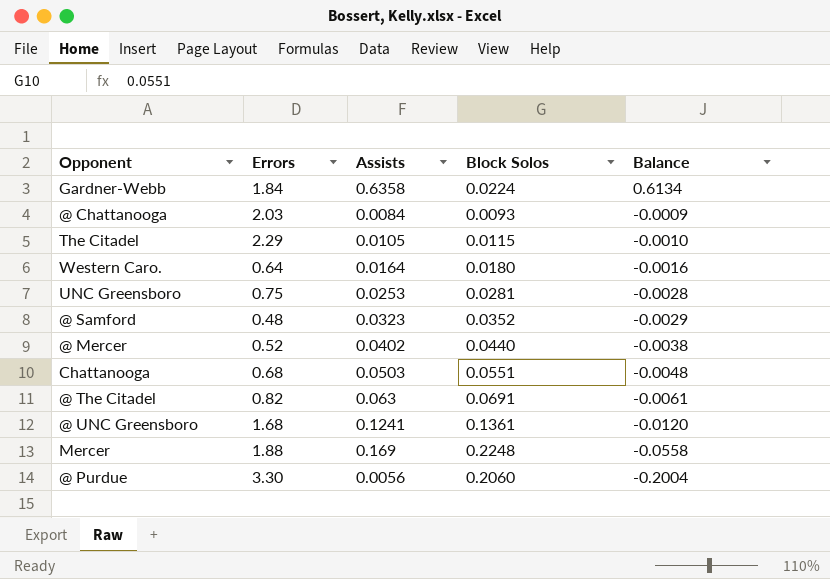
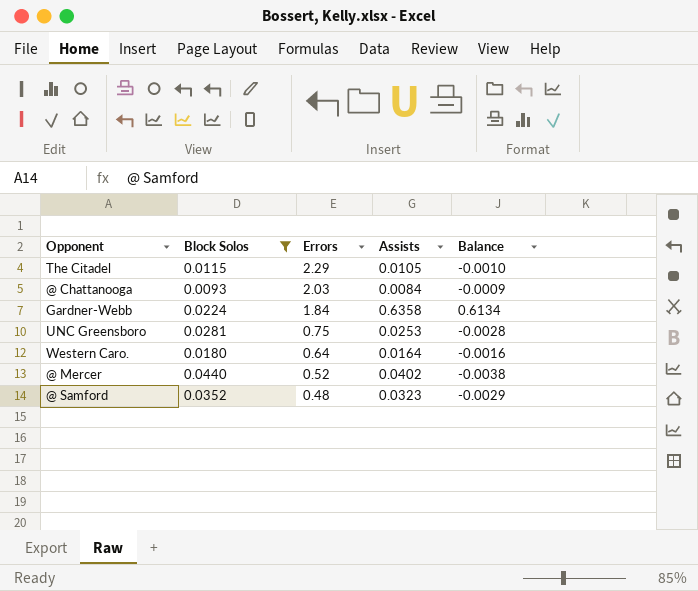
filter: none -> Block Solos <= 0.0440
row order: Balance descending -> Errors descending
column Block Solos | position: 4 -> 2

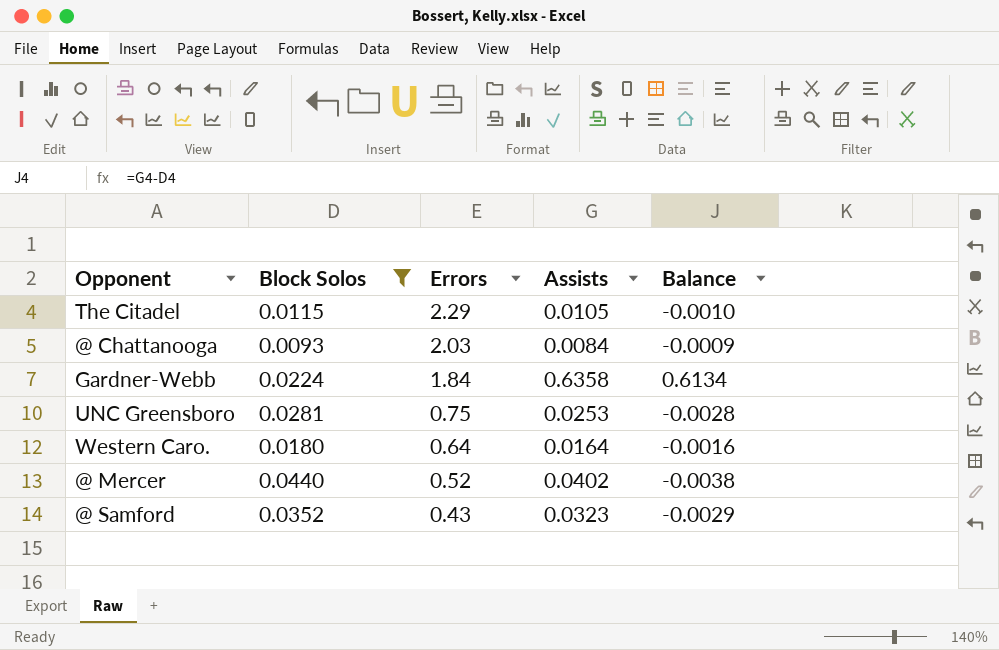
@ Samford | Errors: 0.48 -> 0.43

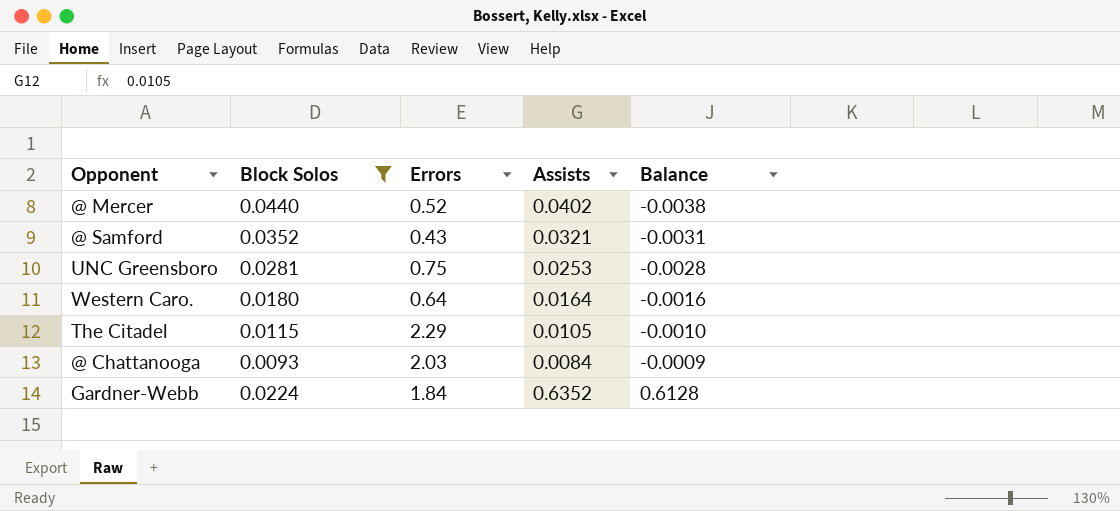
row order: Errors descending -> Balance ascending
@ Samford | Assists: 0.0323 -> 0.0321
@ Samford | Balance: -0.0029 -> -0.0031
Gardner-Webb | Assists: 0.6358 -> 0.6352
Gardner-Webb | Balance: 0.6134 -> 0.6128

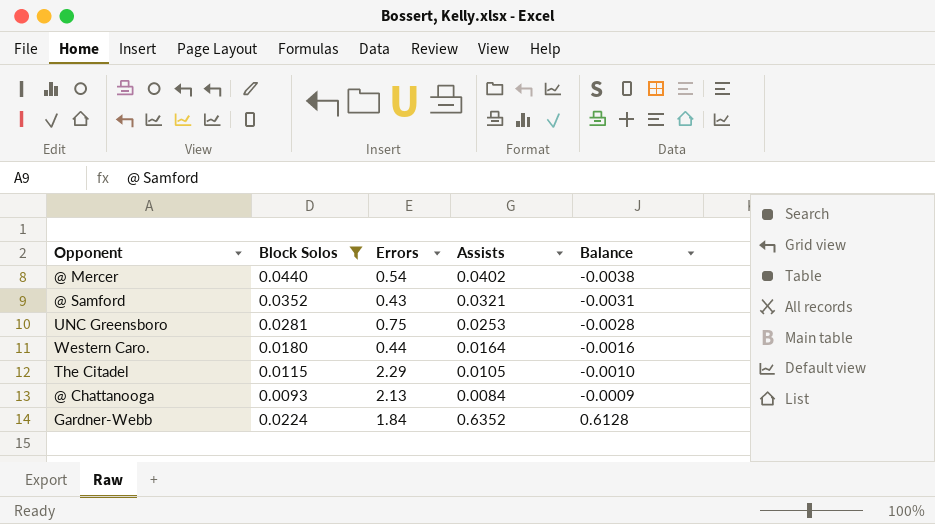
@ Mercer | Errors: 0.52 -> 0.54
Western Caro. | Errors: 0.64 -> 0.44
@ Chattanooga | Errors: 2.03 -> 2.13

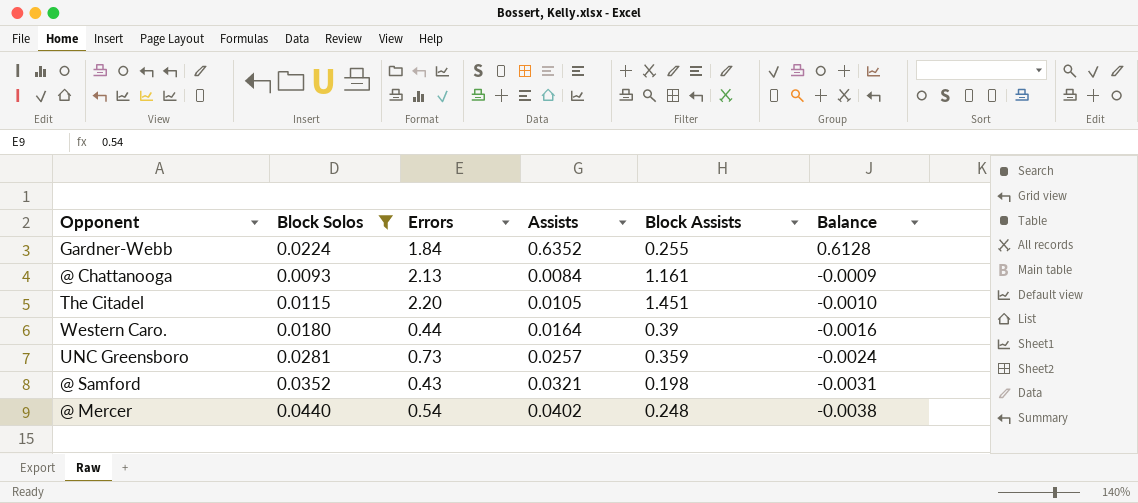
row order: Balance ascending -> Balance descending
column Block Assists | position: none -> 5
The Citadel | Errors: 2.29 -> 2.20
UNC Greensboro | Errors: 0.75 -> 0.73
UNC Greensboro | Assists: 0.0253 -> 0.0257
UNC Greensboro | Balance: -0.0028 -> -0.0024

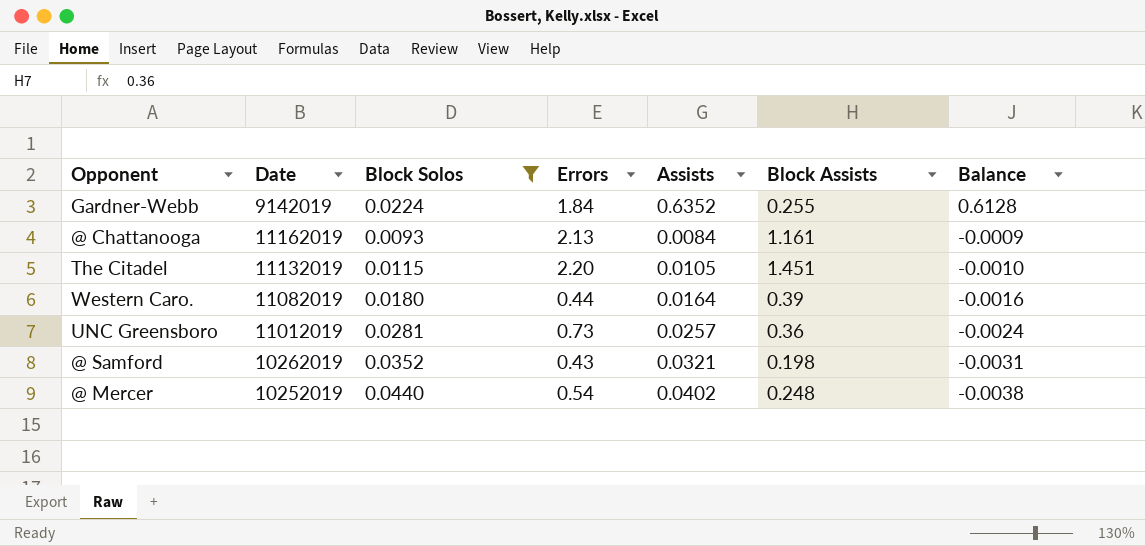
column Date | position: none -> 2
UNC Greensboro | Block Assists: 0.359 -> 0.36

